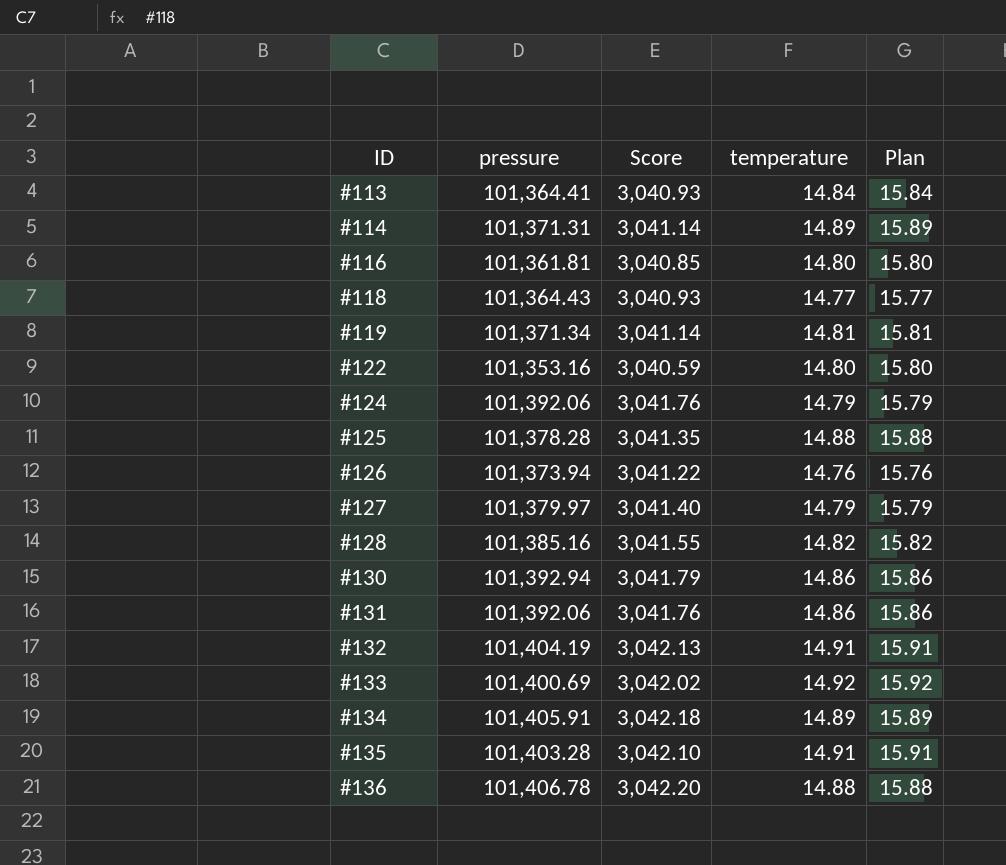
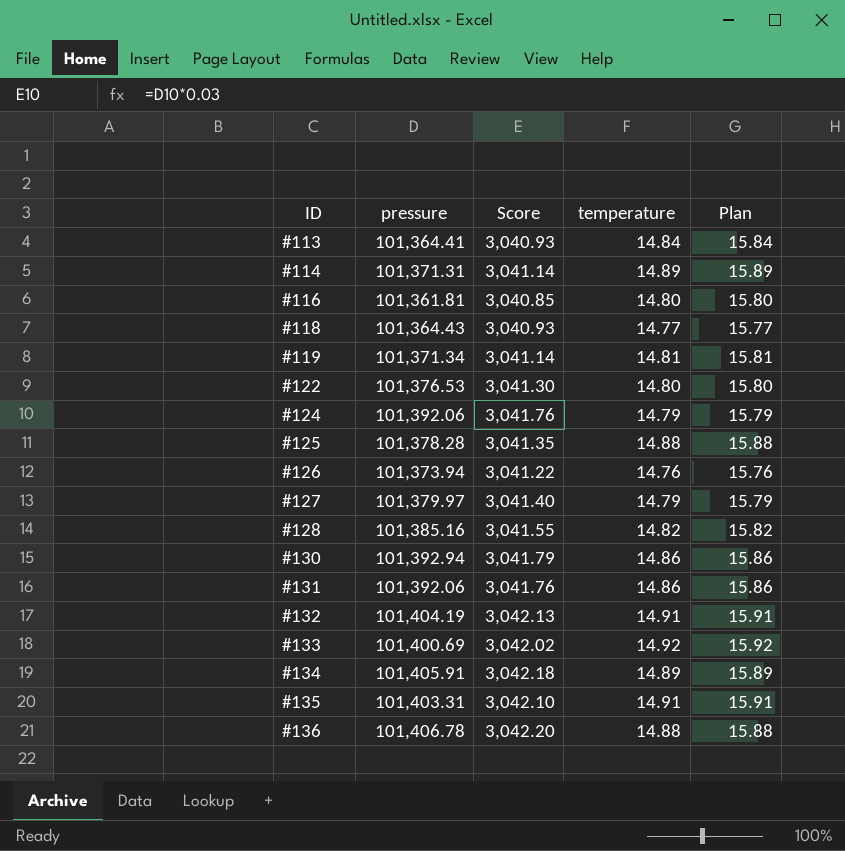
#122 | pressure: 101,353.16 -> 101,376.53
#122 | Score: 3,040.59 -> 3,041.30
#135 | pressure: 101,403.28 -> 101,403.31

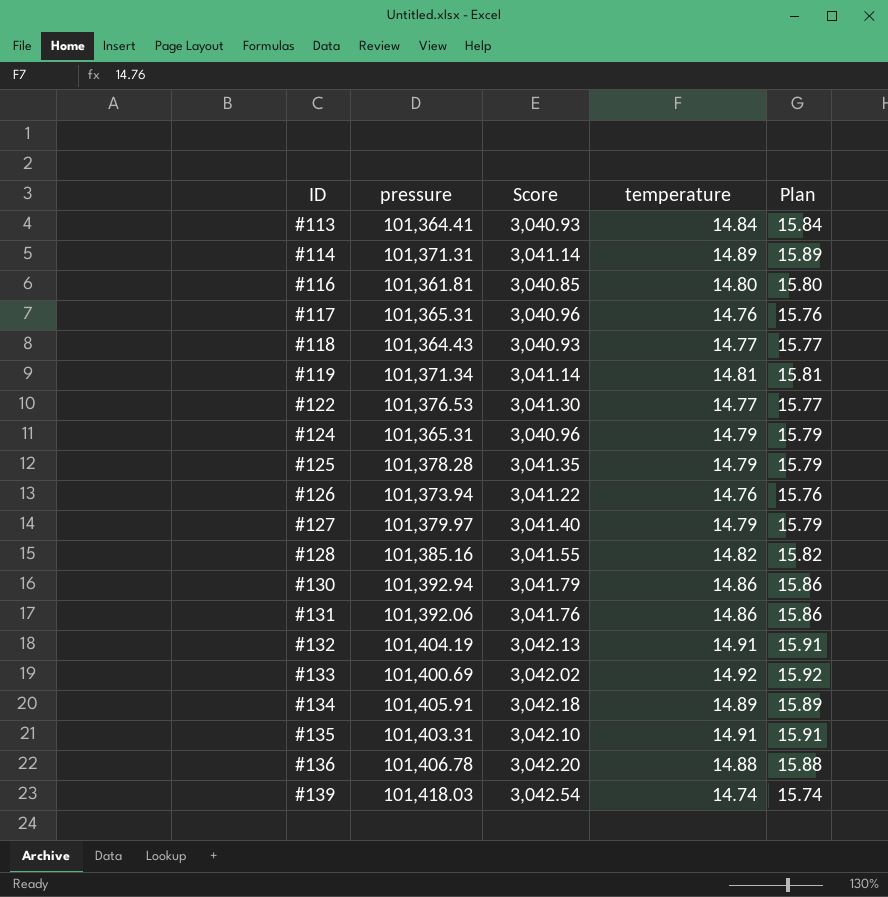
row #117: none -> 101,365.31 | 3,040.96 | 14.76 | 15.76
#122 | temperature: 14.80 -> 14.77
#122 | Plan: 15.80 -> 15.77
#124 | pressure: 101,392.06 -> 101,365.31
#124 | Score: 3,041.76 -> 3,040.96
#125 | temperature: 14.88 -> 14.79
#125 | Plan: 15.88 -> 15.79
row #139: none -> 101,418.03 | 3,042.54 | 14.74 | 15.74

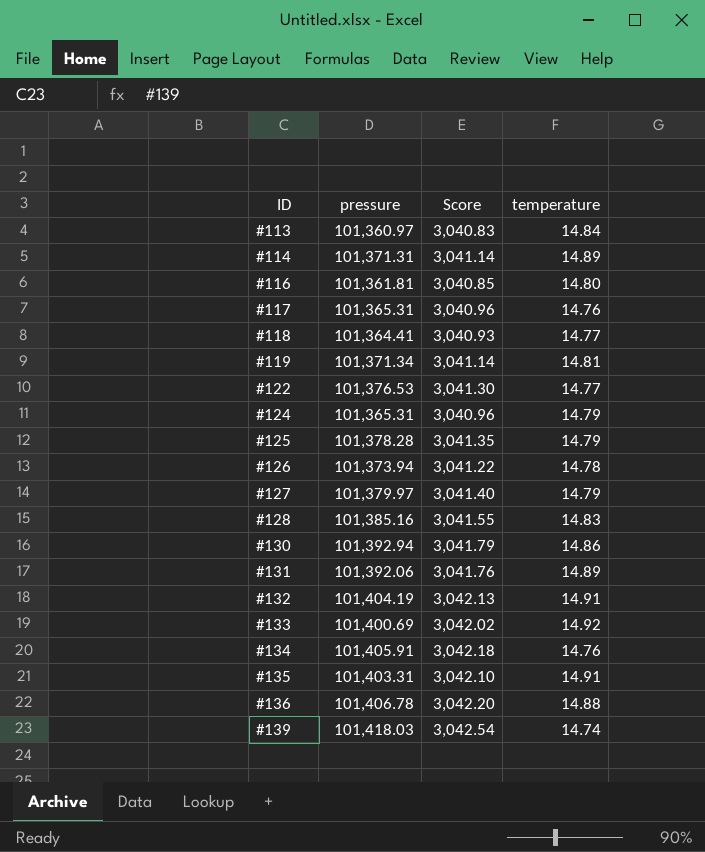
column Plan | formula: [temperature] + 1 -> none
#113 | pressure: 101,364.41 -> 101,360.97
#113 | Score: 3,040.93 -> 3,040.83
#118 | pressure: 101,364.43 -> 101,364.41
#126 | temperature: 14.76 -> 14.78
#128 | temperature: 14.82 -> 14.83
#131 | temperature: 14.86 -> 14.89
#134 | temperature: 14.89 -> 14.76

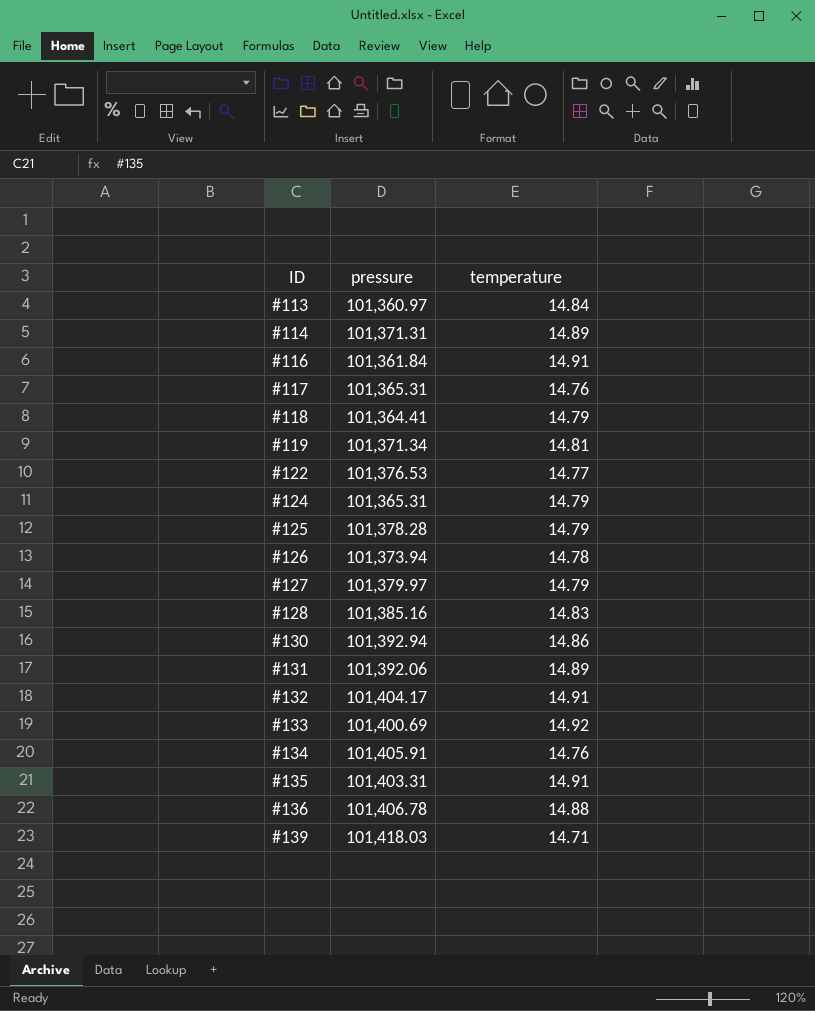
column Score | formula: [pressure] * 0.03 -> none
#116 | pressure: 101,361.81 -> 101,361.84
#116 | temperature: 14.80 -> 14.91
#118 | temperature: 14.77 -> 14.79
#132 | pressure: 101,404.19 -> 101,404.17
#139 | temperature: 14.74 -> 14.71

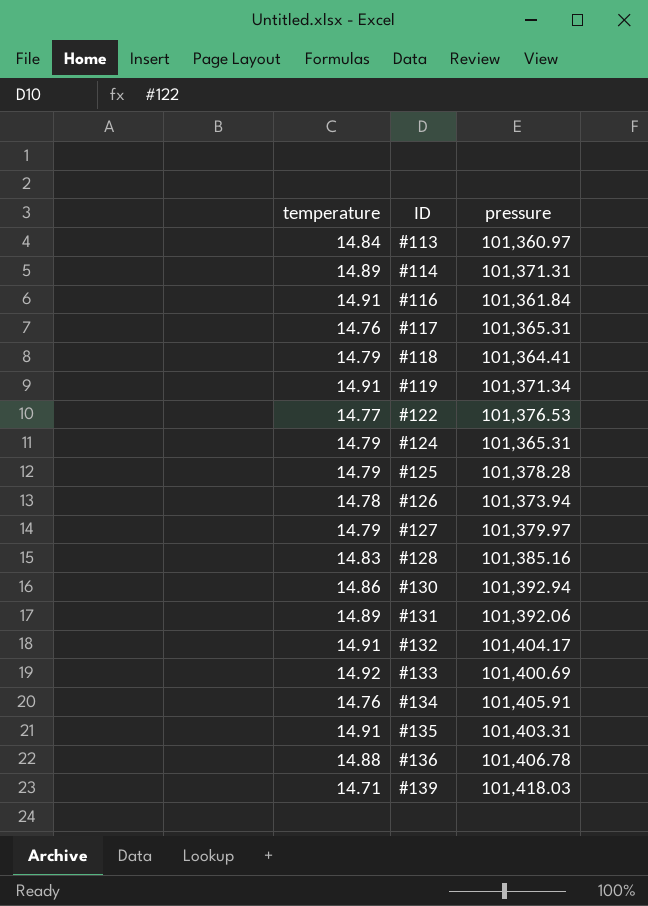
column temperature | position: 3 -> 1
#119 | temperature: 14.81 -> 14.91

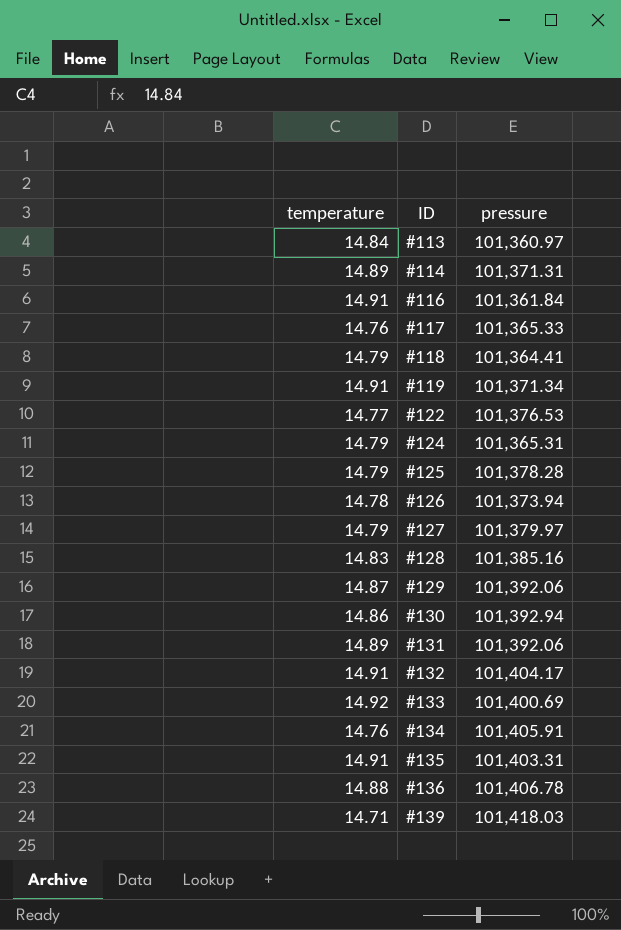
#117 | pressure: 101,365.31 -> 101,365.33
row #129: none -> 14.87 | 101,392.06

